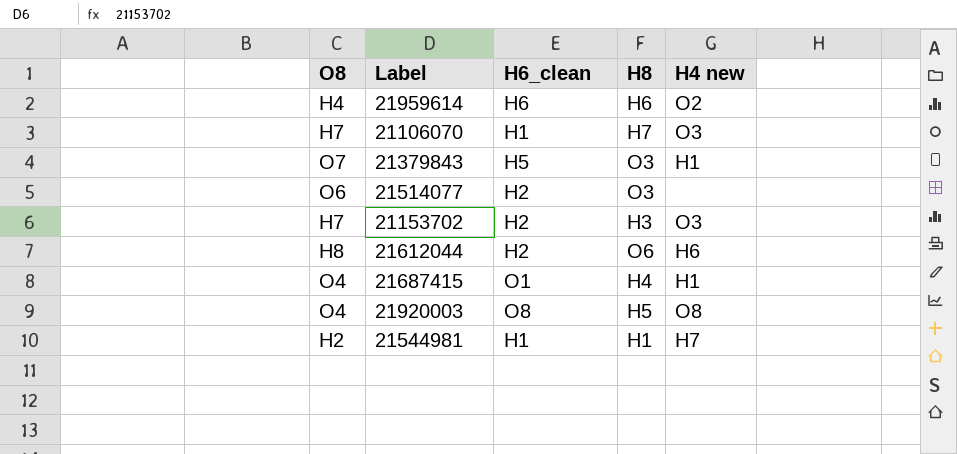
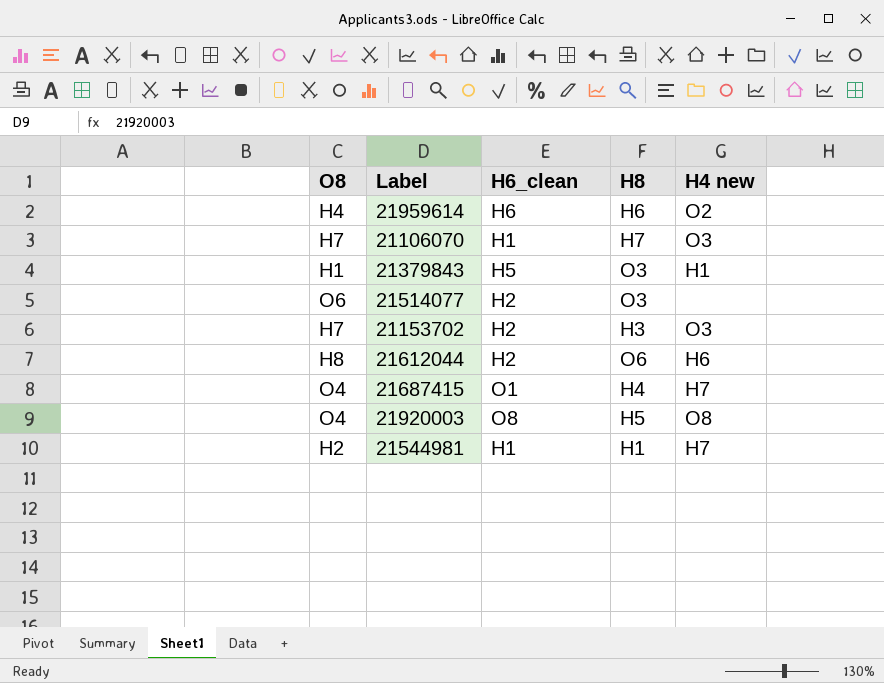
21379843 | O8: O7 -> H1
21687415 | H4 new: H1 -> H7

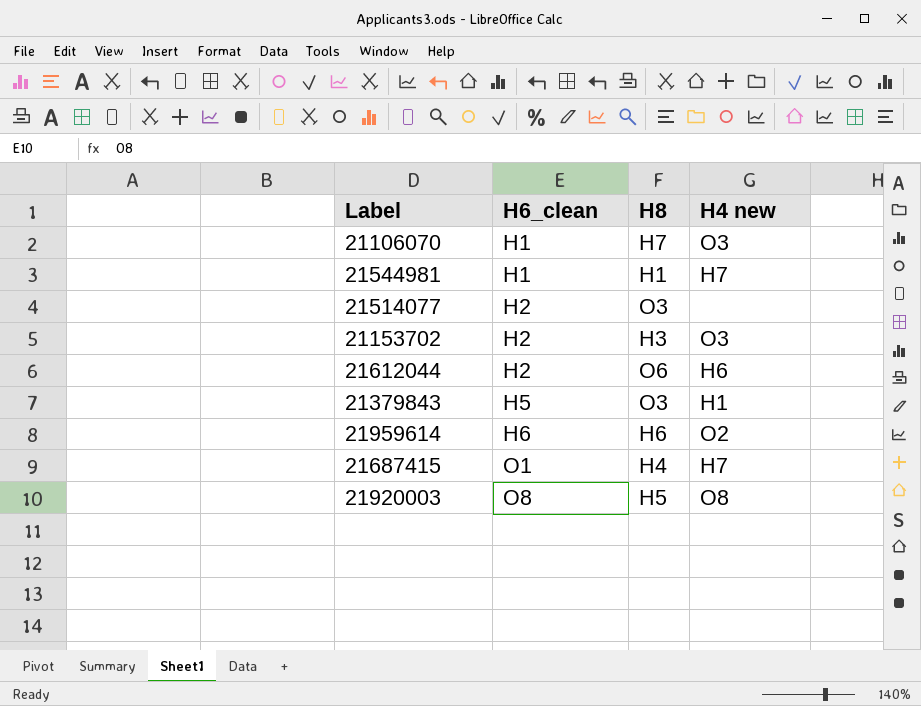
row order: none -> H6_clean ascending
column O8 | position: 1 -> none

